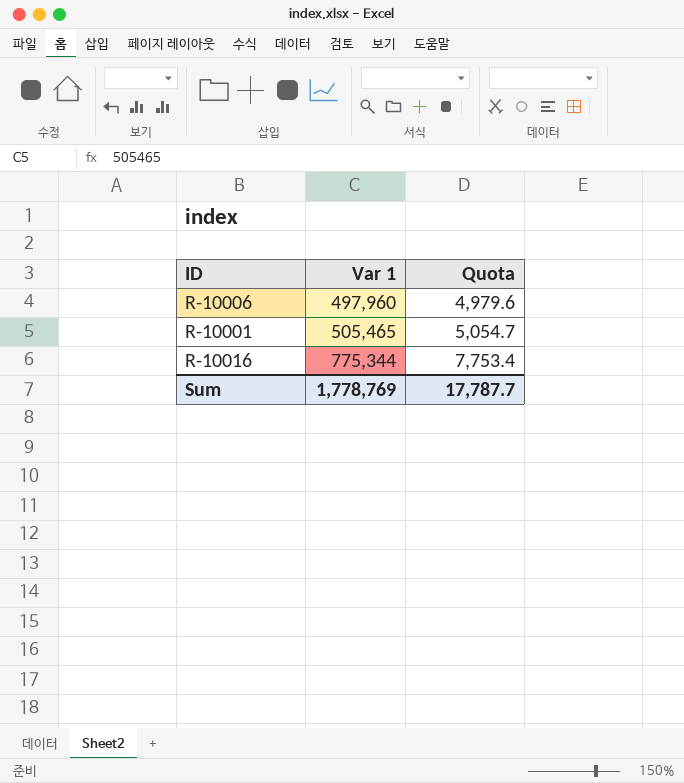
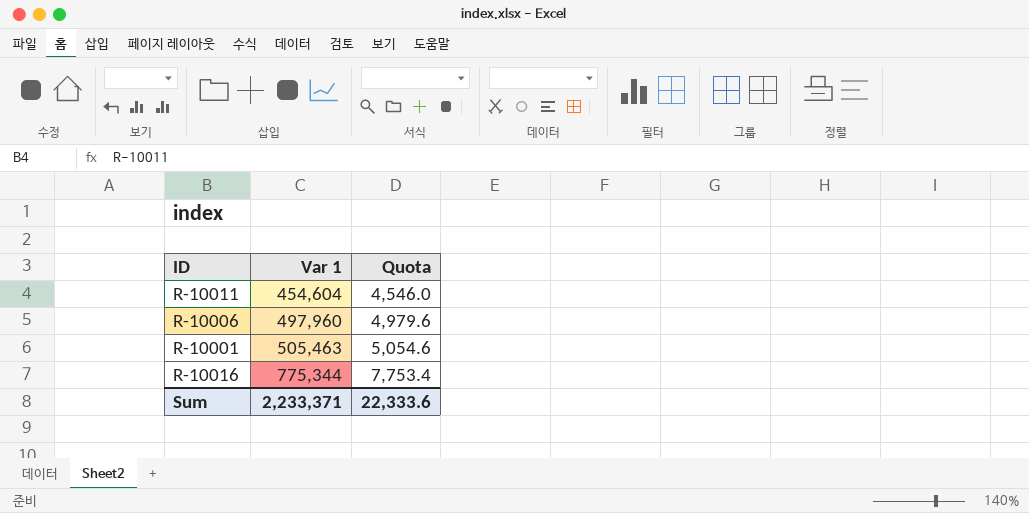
row R-10011: none -> 454,604 | 4,546.0
R-10001 | Var 1: 505,465 -> 505,463
R-10001 | Quota: 5,054.7 -> 5,054.6
Sum | Var 1: 1,778,769 -> 2,233,371
Sum | Quota: 17,787.7 -> 22,333.6

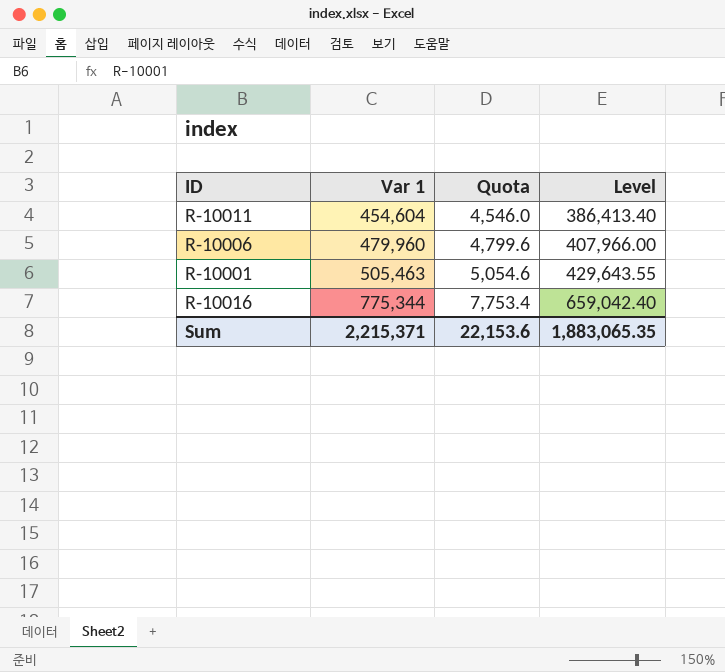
column Level | formula: none -> [Var 1] * 0.85
R-10006 | Var 1: 497,960 -> 479,960
R-10006 | Quota: 4,979.6 -> 4,799.6
Sum | Var 1: 2,233,371 -> 2,215,371
Sum | Quota: 22,333.6 -> 22,153.6

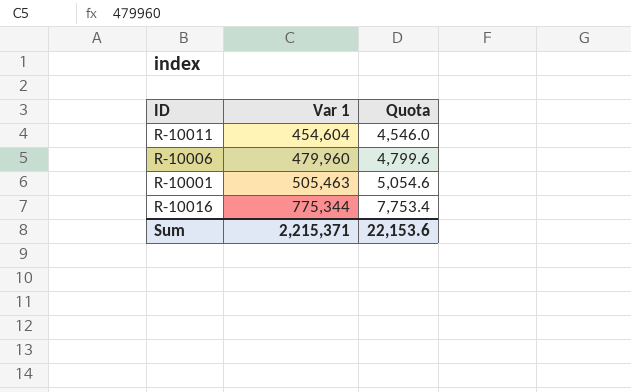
column Level | formula: [Var 1] * 0.85 -> none

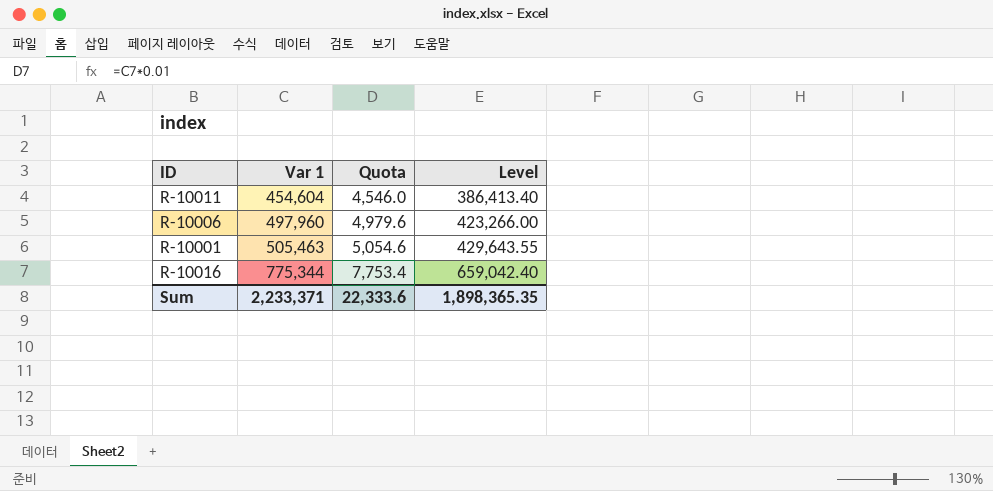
column Level | formula: none -> [Var 1] * 0.85
R-10006 | Var 1: 479,960 -> 497,960
R-10006 | Quota: 4,799.6 -> 4,979.6
Sum | Var 1: 2,215,371 -> 2,233,371
Sum | Quota: 22,153.6 -> 22,333.6

